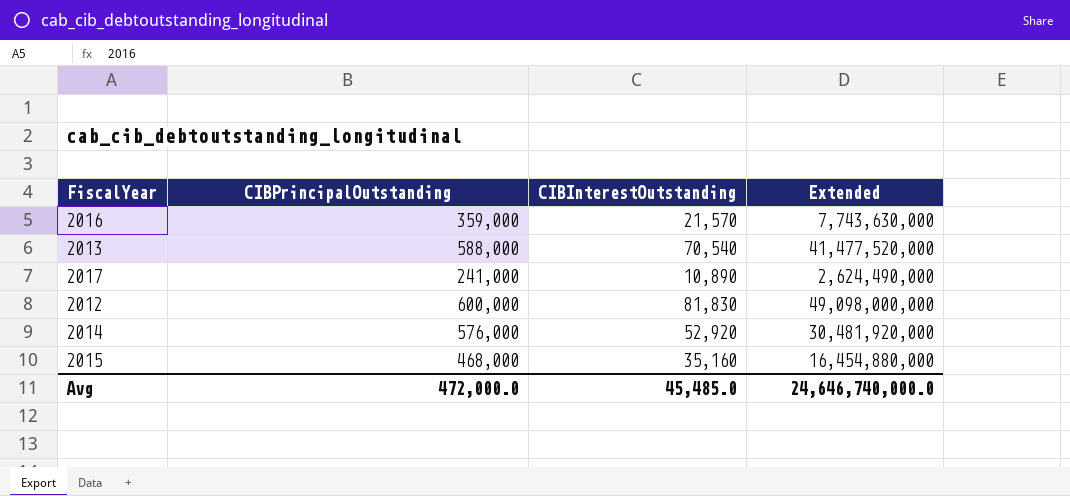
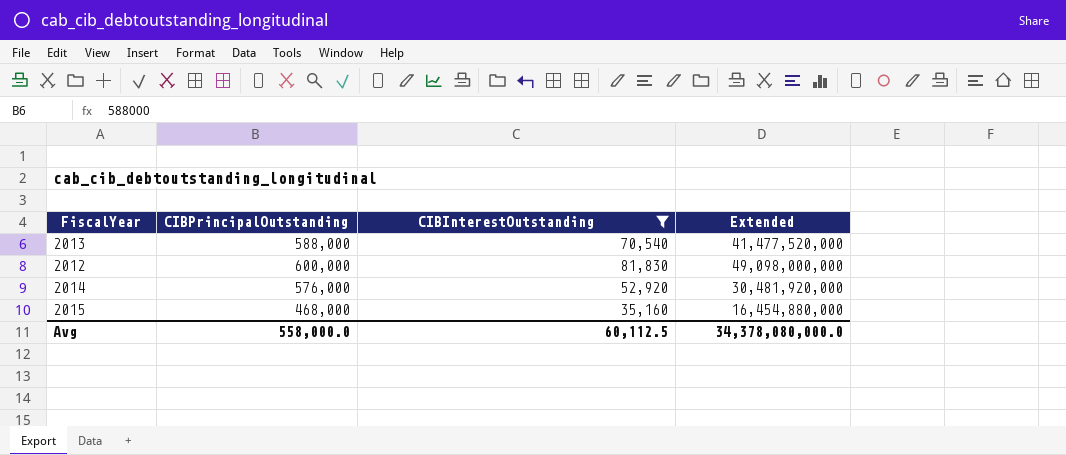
filter: none -> CIBInterestOutstanding >= 35,160
Avg | CIBPrincipalOutstanding: 472,000.0 -> 558,000.0
Avg | CIBInterestOutstanding: 45,485.0 -> 60,112.5
Avg | Extended: 24,646,740,000.0 -> 34,378,080,000.0

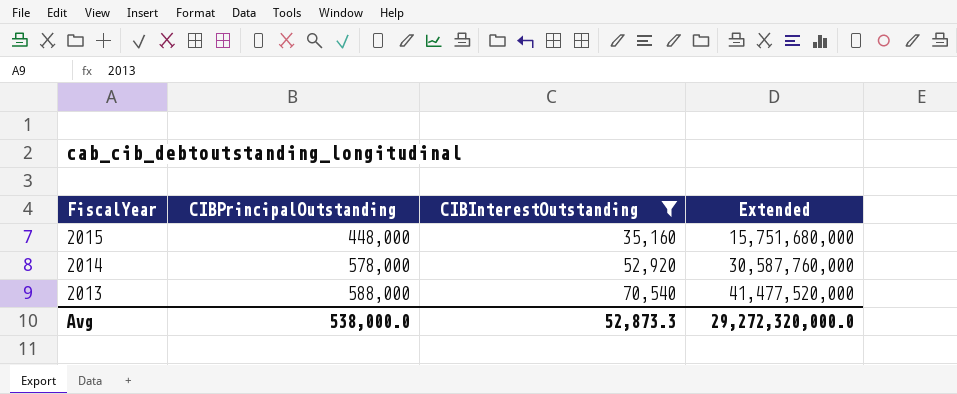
row order: none -> FiscalYear descending
row 2012: 600,000 | 81,830 | 49,098,000,000 -> none
2015 | CIBPrincipalOutstanding: 468,000 -> 448,000
2015 | Extended: 16,454,880,000 -> 15,751,680,000
2014 | CIBPrincipalOutstanding: 576,000 -> 578,000
2014 | Extended: 30,481,920,000 -> 30,587,760,000
Avg | CIBPrincipalOutstanding: 558,000.0 -> 538,000.0
Avg | CIBInterestOutstanding: 60,112.5 -> 52,873.3
Avg | Extended: 34,378,080,000.0 -> 29,272,320,000.0

